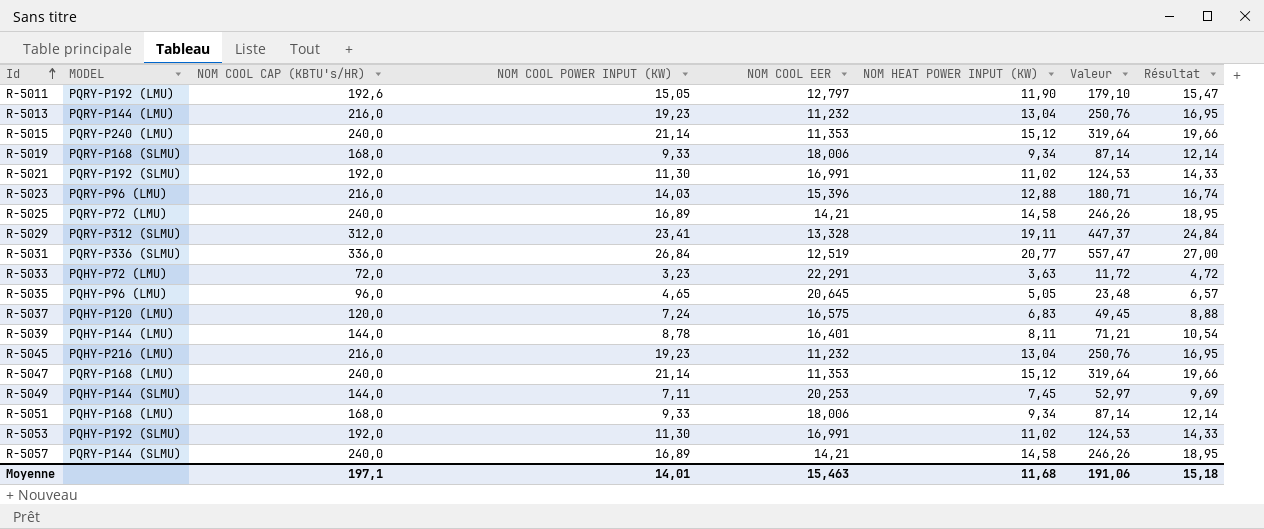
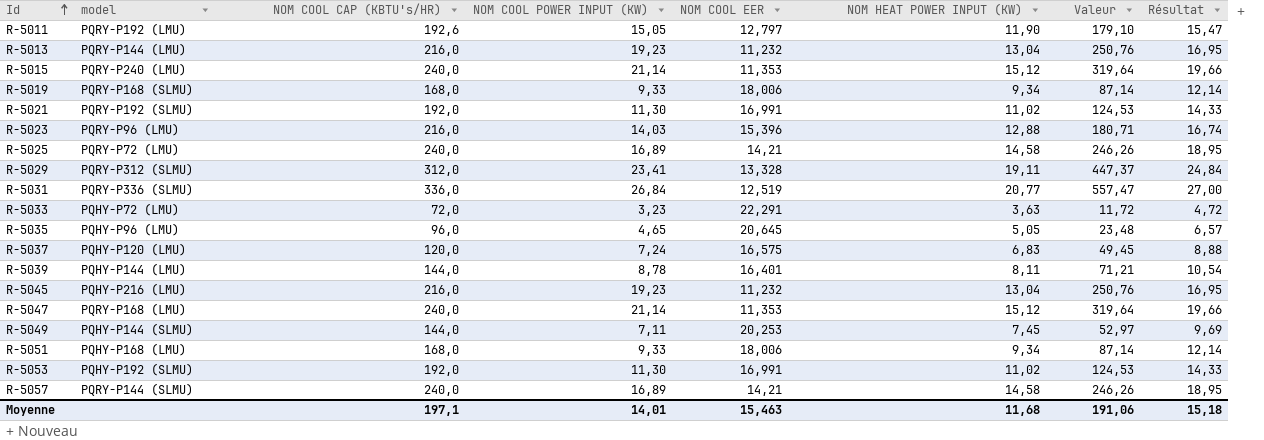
column name: MODEL -> model

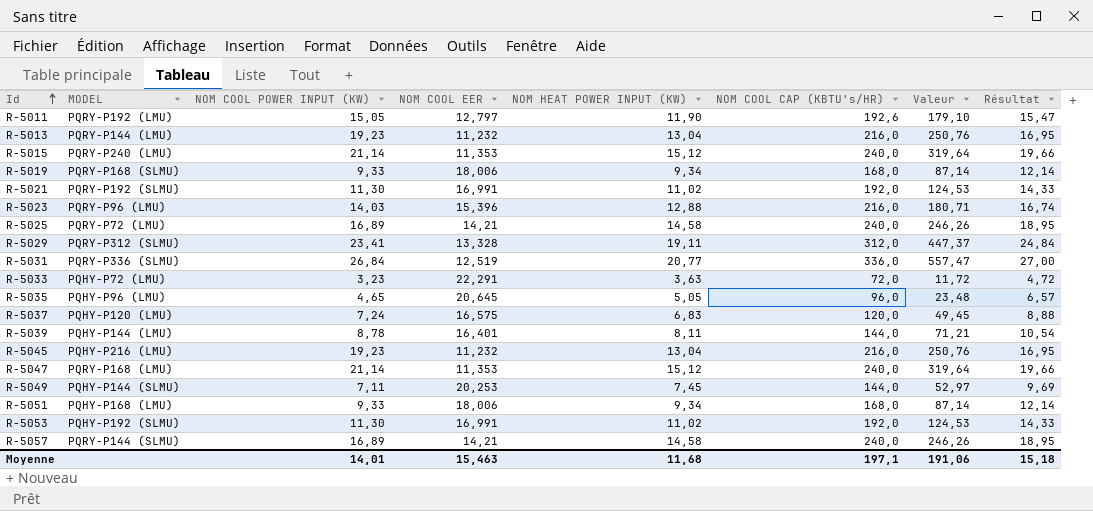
column name: model -> MODEL
column NOM COOL CAP (KBTU's/HR) | position: 3 -> 6

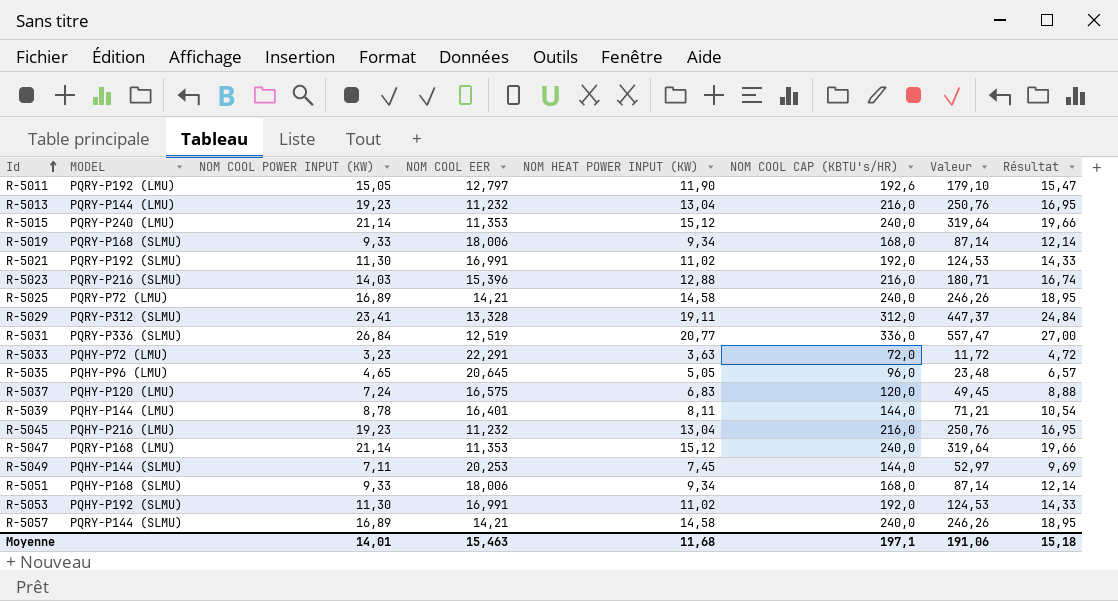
R-5023 | MODEL: PQRY-P96 (LMU) -> PQRY-P216 (SLMU)
R-5051 | MODEL: PQHY-P168 (LMU) -> PQHY-P168 (SLMU)

